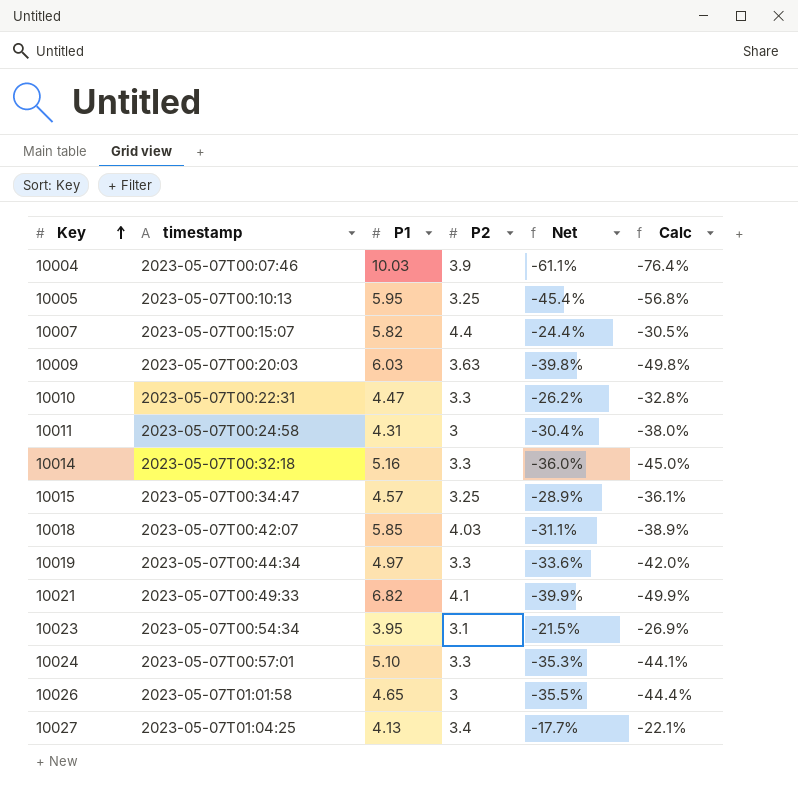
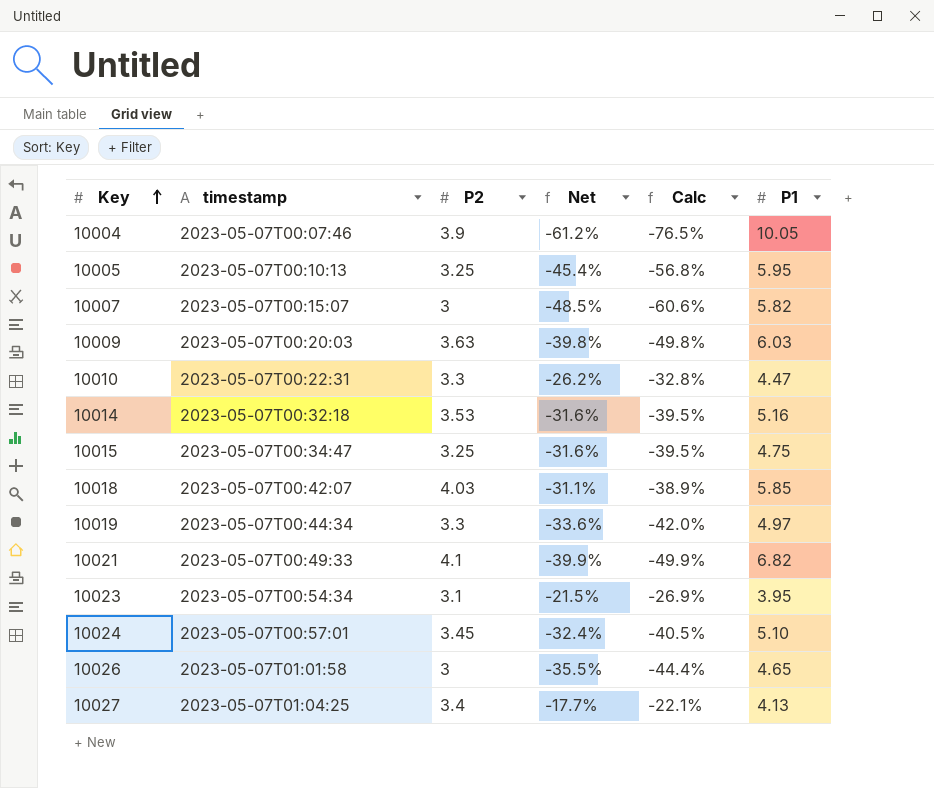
column P1 | position: 3 -> 6
row 10011: 2023-05-07T00:24:58 | 4.31 | 3 | -30.4% | -38.0% -> none
10004 | Net: -61.1% -> -61.2%
10004 | Calc: -76.4% -> -76.5%
10004 | P1: 10.03 -> 10.05
10007 | P2: 4.4 -> 3
10007 | Net: -24.4% -> -48.5%
10007 | Calc: -30.5% -> -60.6%
10014 | P2: 3.3 -> 3.53
10014 | Net: -36.0% -> -31.6%
10014 | Calc: -45.0% -> -39.5%
10015 | Net: -28.9% -> -31.6%
10015 | Calc: -36.1% -> -39.5%
10015 | P1: 4.57 -> 4.75
10024 | P2: 3.3 -> 3.45
10024 | Net: -35.3% -> -32.4%
10024 | Calc: -44.1% -> -40.5%

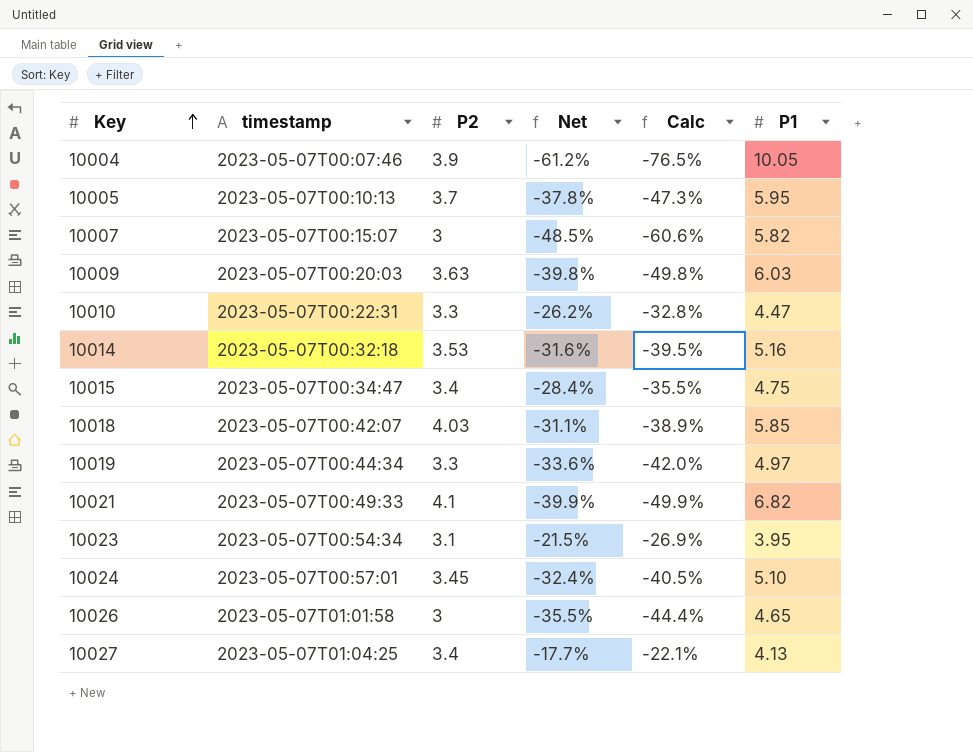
10005 | P2: 3.25 -> 3.7
10005 | Net: -45.4% -> -37.8%
10005 | Calc: -56.8% -> -47.3%
10015 | P2: 3.25 -> 3.4
10015 | Net: -31.6% -> -28.4%
10015 | Calc: -39.5% -> -35.5%

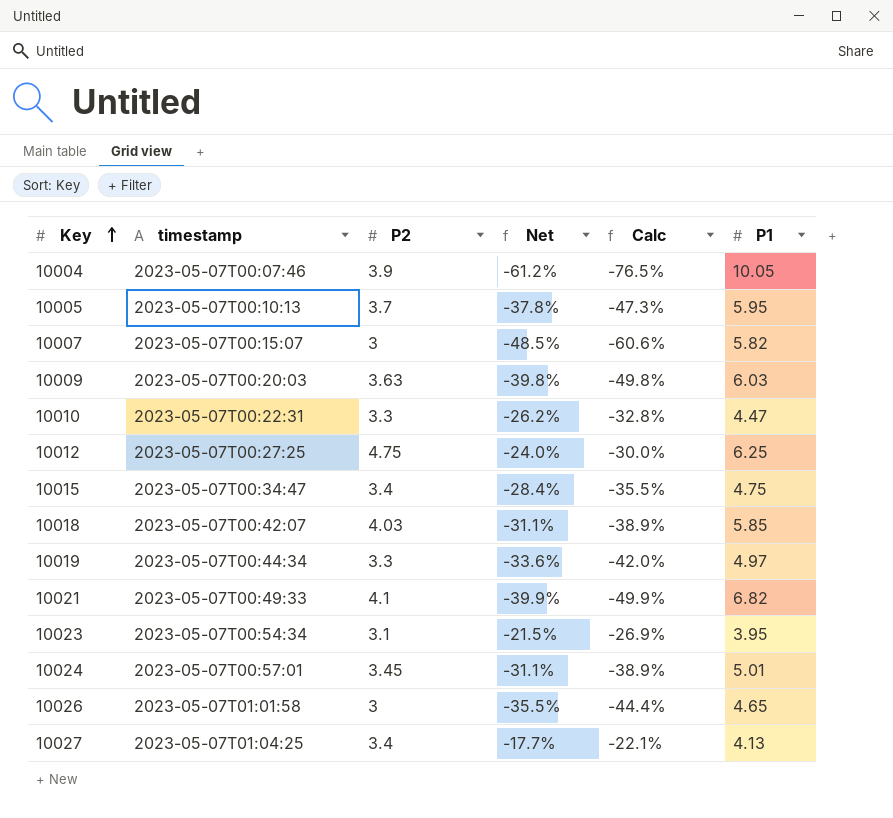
row 10014: 2023-05-07T00:32:18 | 3.53 | -31.6% | -39.5% | 5.16 -> none
row 10012: none -> 2023-05-07T00:27:25 | 4.75 | -24.0% | -30.0% | 6.25
10024 | Net: -32.4% -> -31.1%
10024 | Calc: -40.5% -> -38.9%
10024 | P1: 5.10 -> 5.01

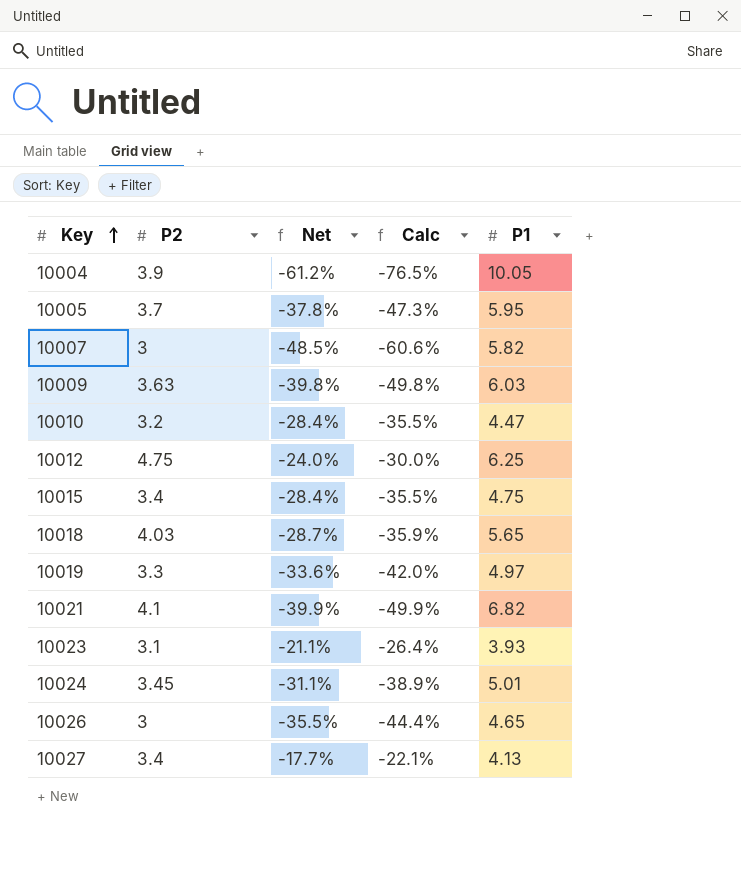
column timestamp | position: 2 -> none
10010 | P2: 3.3 -> 3.2
10010 | Net: -26.2% -> -28.4%
10010 | Calc: -32.8% -> -35.5%
10018 | Net: -31.1% -> -28.7%
10018 | Calc: -38.9% -> -35.9%
10018 | P1: 5.85 -> 5.65
10023 | Net: -21.5% -> -21.1%
10023 | Calc: -26.9% -> -26.4%
10023 | P1: 3.95 -> 3.93

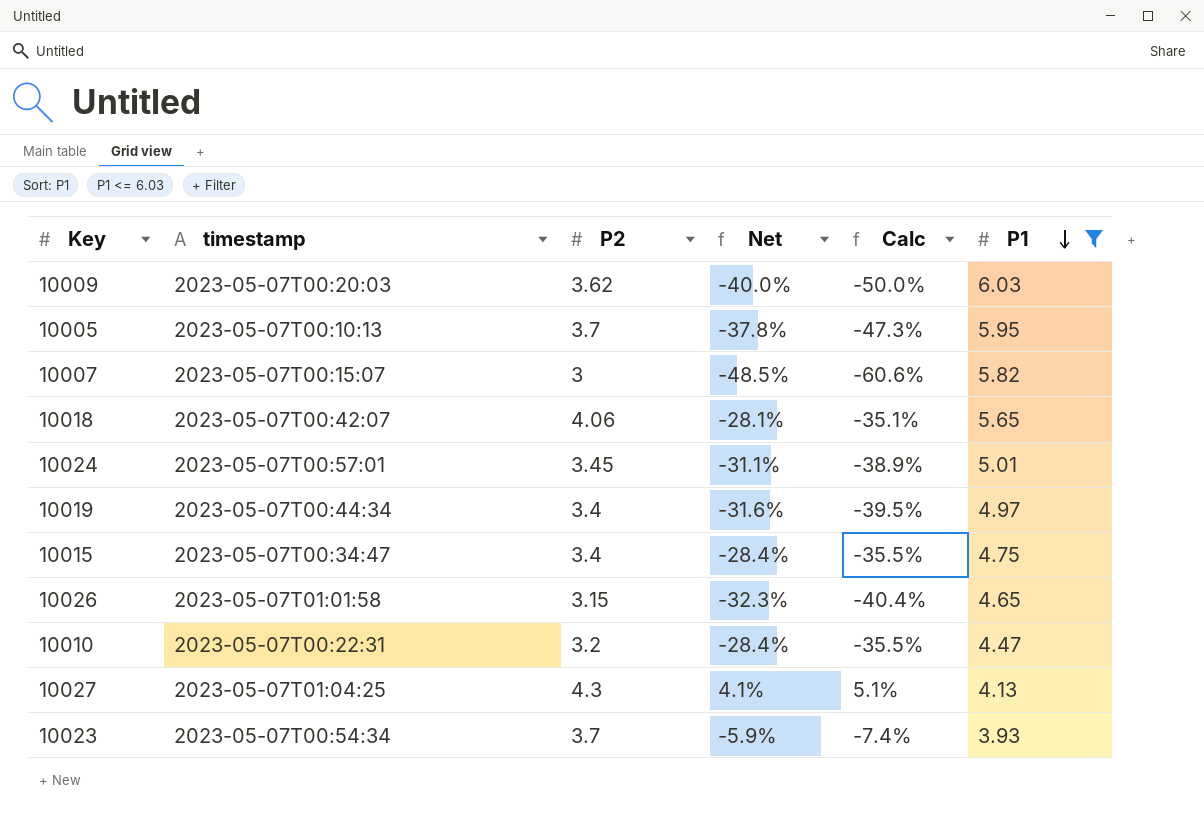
filter: none -> P1 <= 6.03
row order: Key ascending -> P1 descending
column timestamp | position: none -> 2
10009 | P2: 3.63 -> 3.62
10009 | Net: -39.8% -> -40.0%
10009 | Calc: -49.8% -> -50.0%
10018 | P2: 4.03 -> 4.06
10018 | Net: -28.7% -> -28.1%
10018 | Calc: -35.9% -> -35.1%
10019 | P2: 3.3 -> 3.4
10019 | Net: -33.6% -> -31.6%
10019 | Calc: -42.0% -> -39.5%
10026 | P2: 3 -> 3.15
10026 | Net: -35.5% -> -32.3%
10026 | Calc: -44.4% -> -40.4%
10027 | P2: 3.4 -> 4.3
10027 | Net: -17.7% -> 4.1%
10027 | Calc: -22.1% -> 5.1%
10023 | P2: 3.1 -> 3.7
10023 | Net: -21.1% -> -5.9%
10023 | Calc: -26.4% -> -7.4%

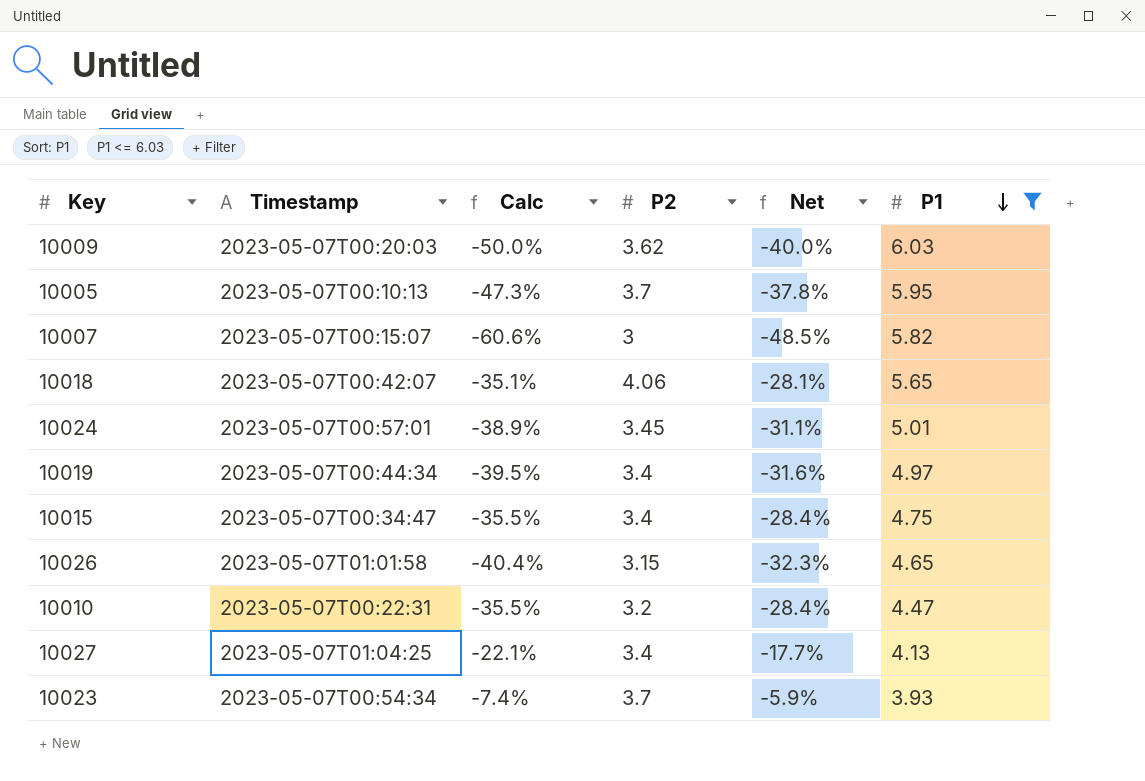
column name: timestamp -> Timestamp
column Calc | position: 5 -> 3
10027 | Calc: 5.1% -> -22.1%
10027 | P2: 4.3 -> 3.4
10027 | Net: 4.1% -> -17.7%

